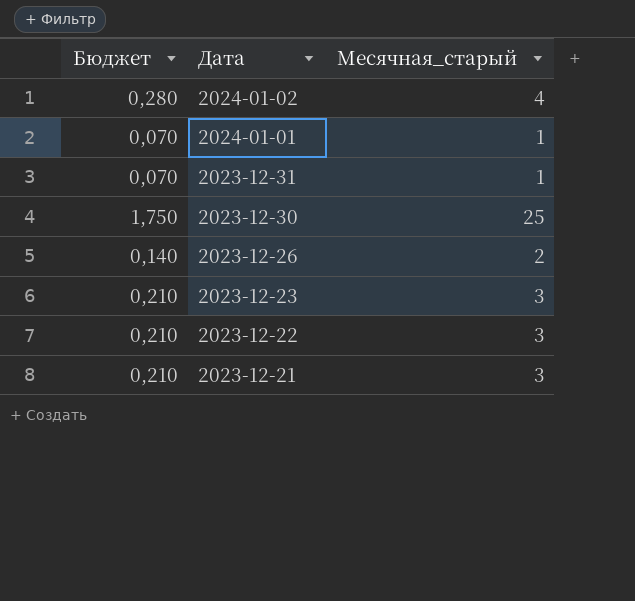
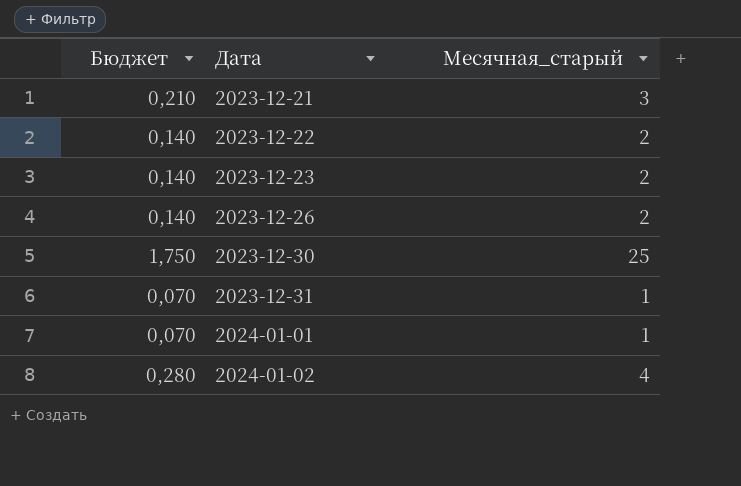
row order: Дата descending -> Дата ascending
2023-12-22 | Бюджет: 0,210 -> 0,140
2023-12-22 | Месячная_старый: 3 -> 2
2023-12-23 | Бюджет: 0,210 -> 0,140
2023-12-23 | Месячная_старый: 3 -> 2

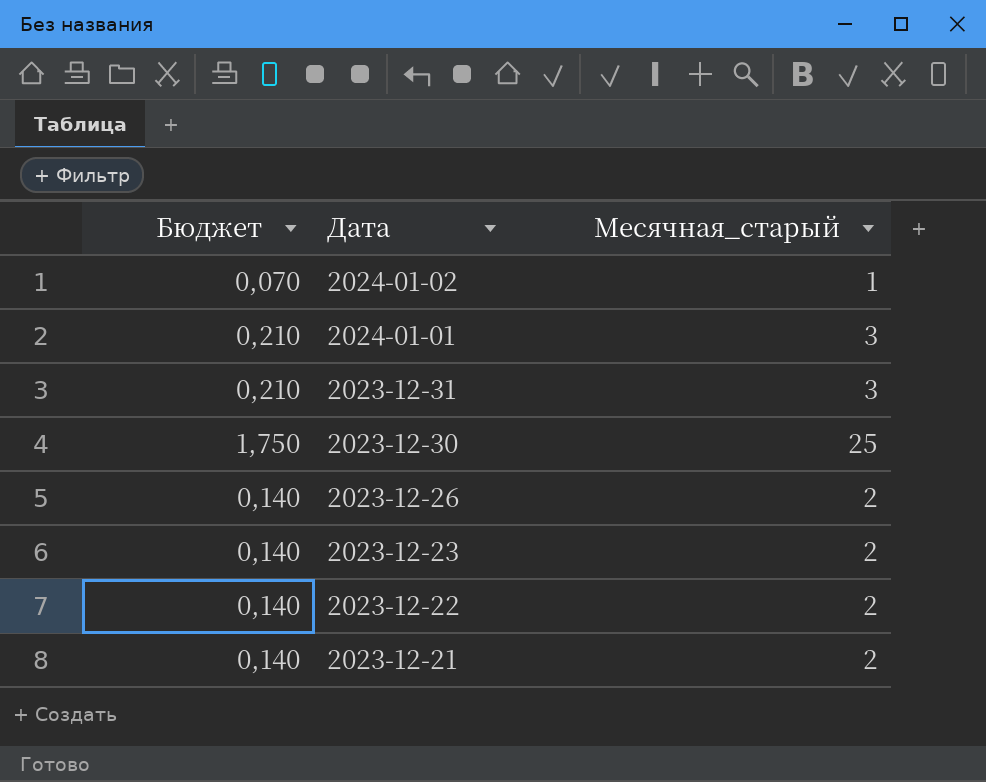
row order: Дата ascending -> Дата descending
2024-01-02 | Бюджет: 0,280 -> 0,070
2024-01-02 | Месячная_старый: 4 -> 1
2024-01-01 | Бюджет: 0,070 -> 0,210
2024-01-01 | Месячная_старый: 1 -> 3
2023-12-31 | Бюджет: 0,070 -> 0,210
2023-12-31 | Месячная_старый: 1 -> 3
2023-12-21 | Бюджет: 0,210 -> 0,140
2023-12-21 | Месячная_старый: 3 -> 2

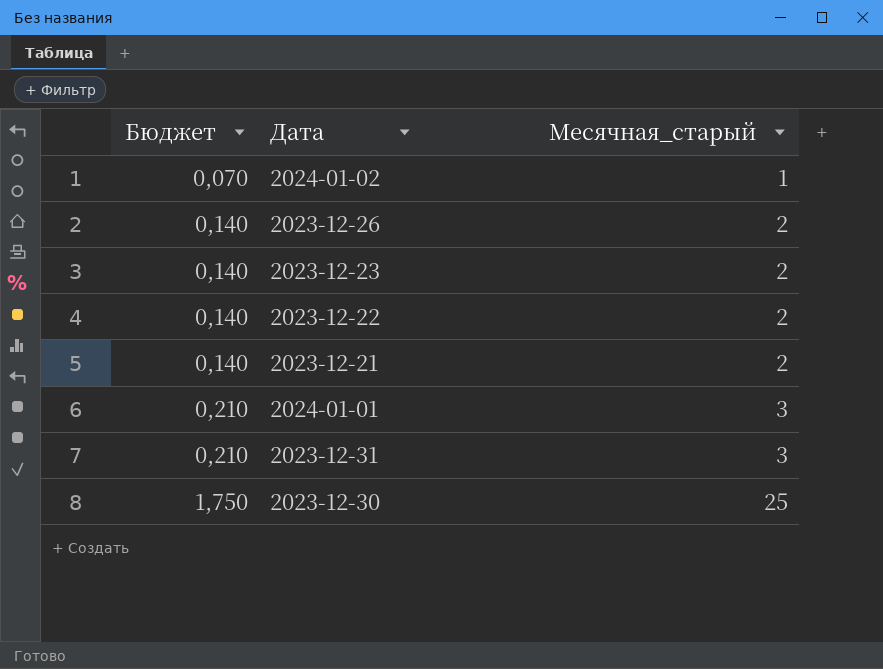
row order: Дата descending -> Бюджет ascending

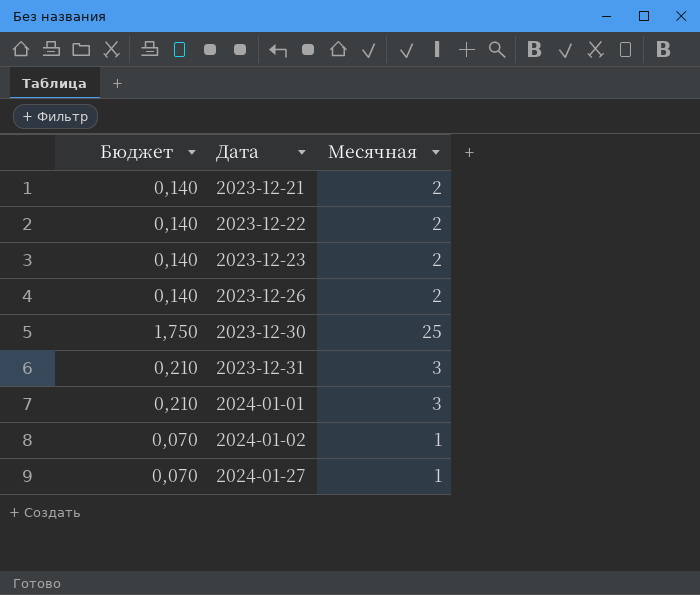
row order: Бюджет ascending -> Дата ascending
column name: Месячная_старый -> Месячная
row 2024-01-27: none -> 0,070 | 1

